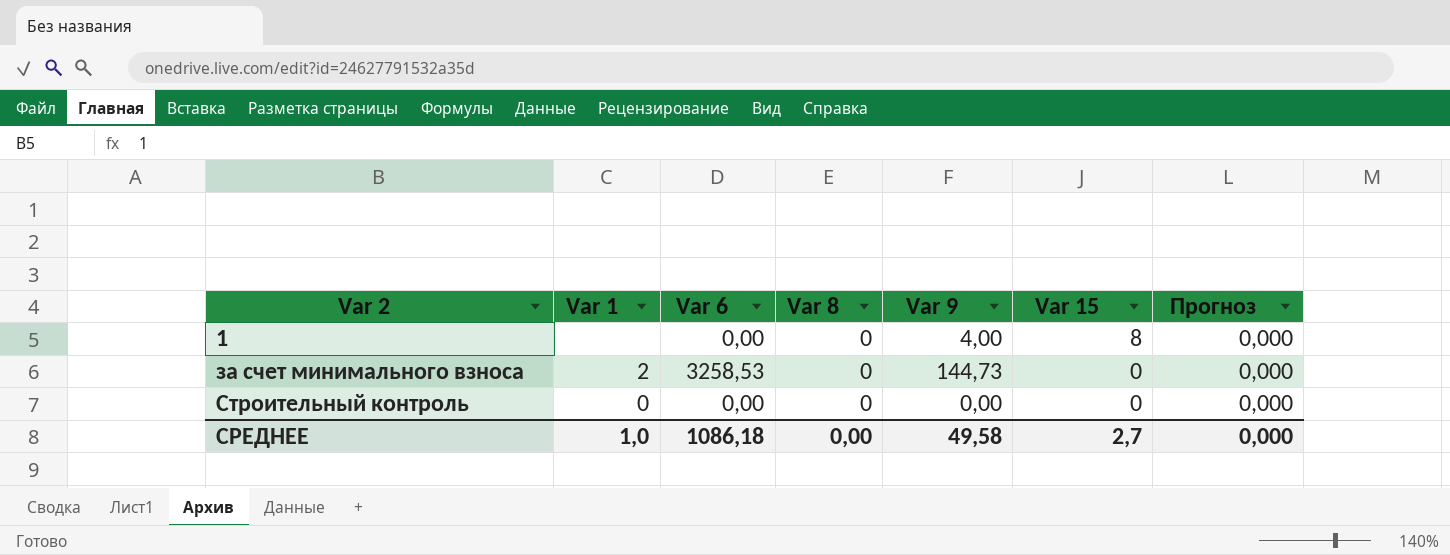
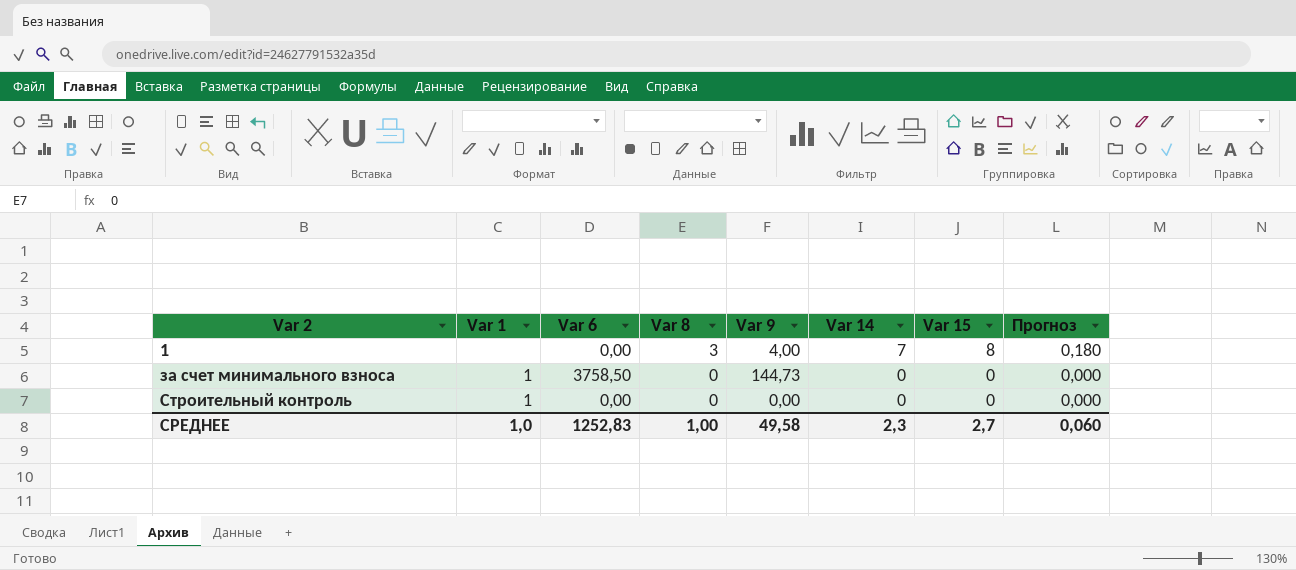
column Var 14 | position: none -> 6
1 | Var 8: 0 -> 3
1 | Прогноз: 0,000 -> 0,180
за счет минимального взноса | Var 1: 2 -> 1
за счет минимального взноса | Var 6: 3258,53 -> 3758,50
Строительный контроль | Var 1: 0 -> 1
СРЕДНЕЕ | Var 6: 1086,18 -> 1252,83
СРЕДНЕЕ | Var 8: 0,00 -> 1,00
СРЕДНЕЕ | Прогноз: 0,000 -> 0,060

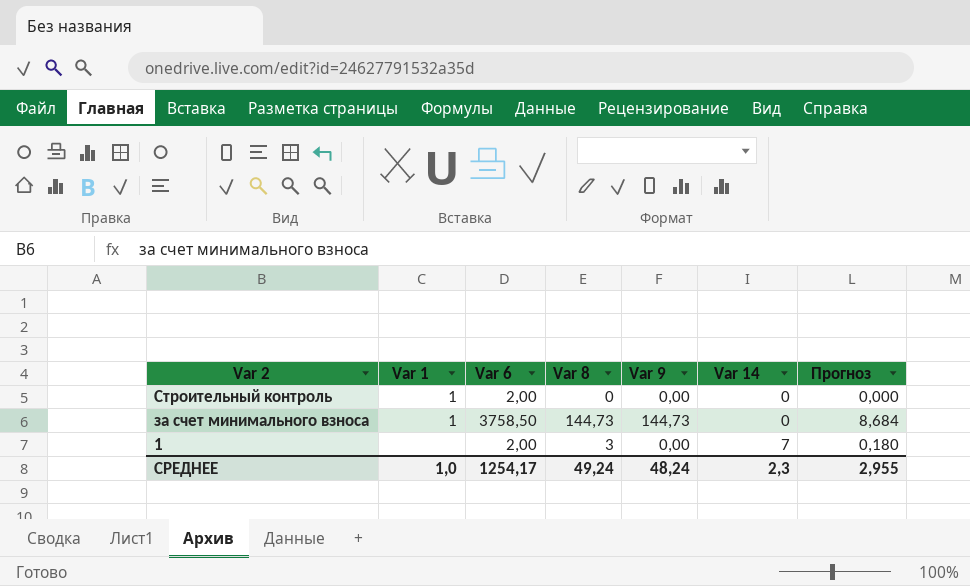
row order: Var 2 ascending -> Var 2 descending
column Var 15 | position: 7 -> none
Строительный контроль | Var 6: 0,00 -> 2,00
за счет минимального взноса | Var 8: 0 -> 144,73
за счет минимального взноса | Прогноз: 0,000 -> 8,684
1 | Var 6: 0,00 -> 2,00
1 | Var 9: 4,00 -> 0,00
СРЕДНЕЕ | Var 6: 1252,83 -> 1254,17
СРЕДНЕЕ | Var 8: 1,00 -> 49,24
СРЕДНЕЕ | Var 9: 49,58 -> 48,24
СРЕДНЕЕ | Прогноз: 0,060 -> 2,955

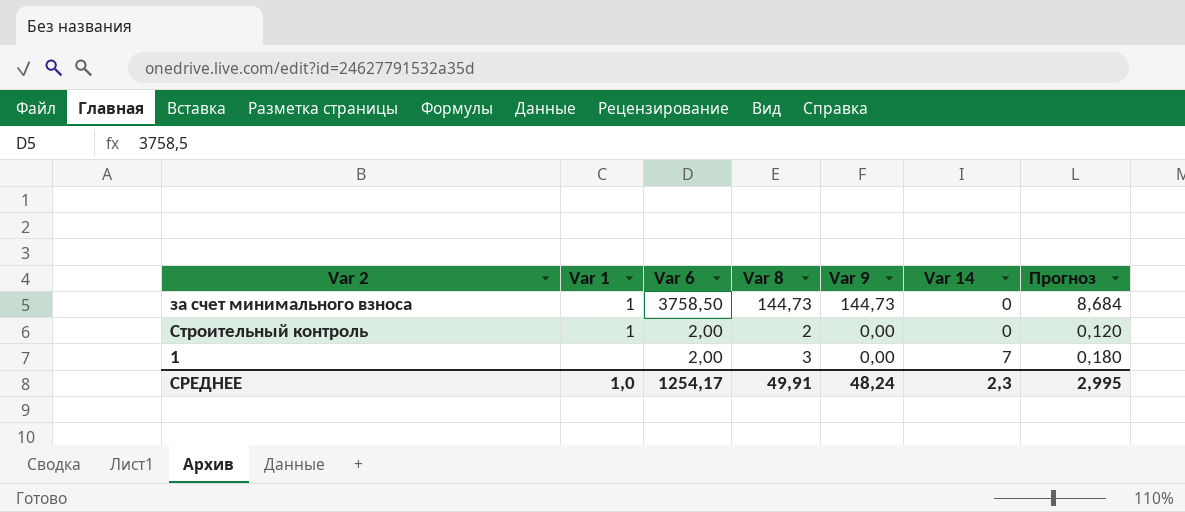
row order: Var 2 descending -> Var 6 descending
Строительный контроль | Var 8: 0 -> 2
Строительный контроль | Прогноз: 0,000 -> 0,120
СРЕДНЕЕ | Var 8: 49,24 -> 49,91
СРЕДНЕЕ | Прогноз: 2,955 -> 2,995

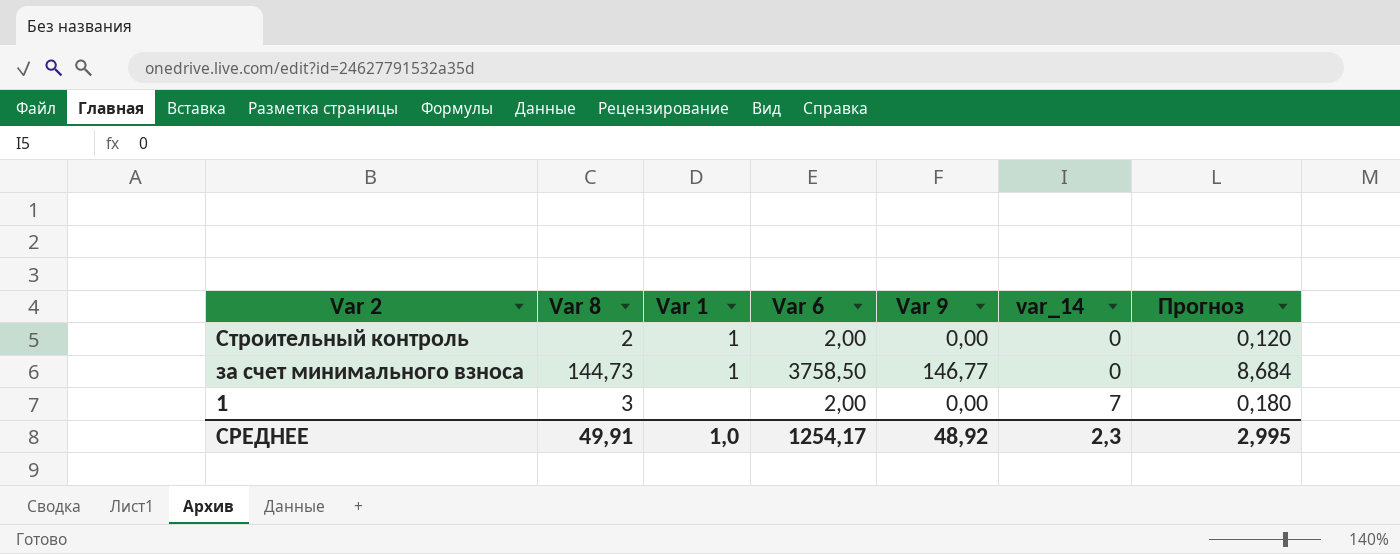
row order: Var 6 descending -> Var 2 descending
column Var 8 | position: 4 -> 2
column name: Var 14 -> var_14
за счет минимального взноса | Var 9: 144,73 -> 146,77
СРЕДНЕЕ | Var 9: 48,24 -> 48,92

